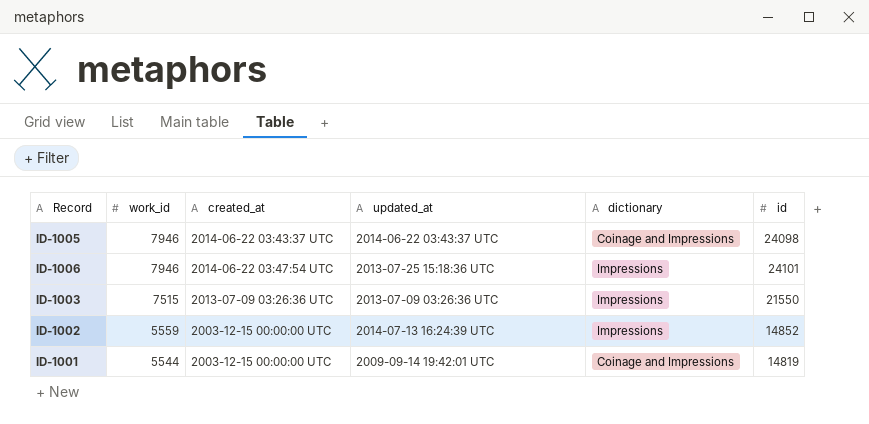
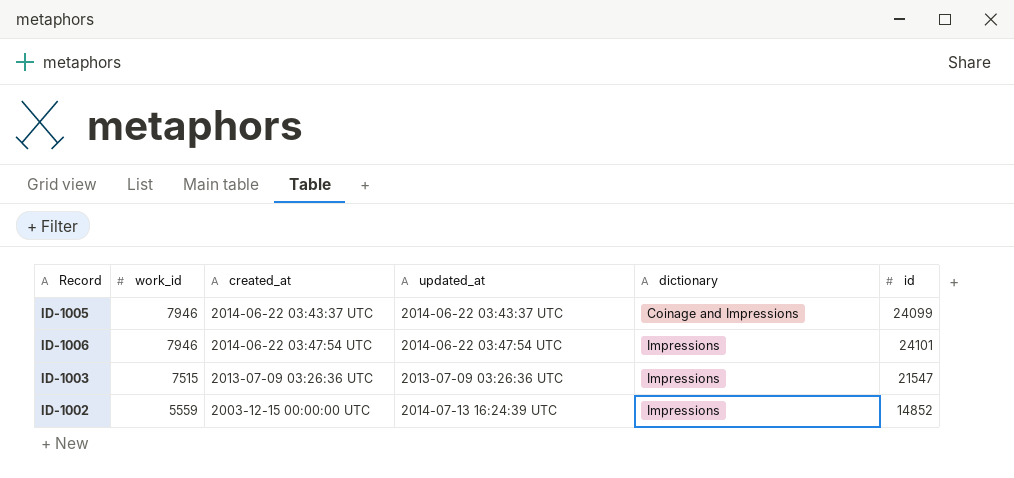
row ID-1001: 5544 | 2003-12-15 00:00:00 UTC | 2009-09-14 19:42:01 UTC | Coinage and Impressions | 14819 -> none
ID-1005 | id: 24098 -> 24099
ID-1006 | updated_at: 2013-07-25 15:18:36 UTC -> 2014-06-22 03:47:54 UTC
ID-1003 | id: 21550 -> 21547

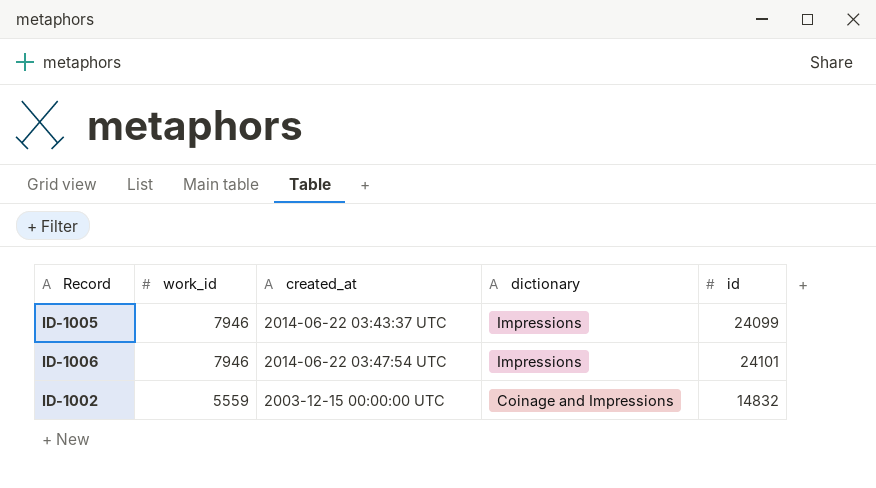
column updated_at | position: 4 -> none
row ID-1003: 7515 | 2013-07-09 03:26:36 UTC | 2013-07-09 03:26:36 UTC | Impressions | 21547 -> none
ID-1005 | dictionary: Coinage and Impressions -> Impressions
ID-1002 | dictionary: Impressions -> Coinage and Impressions
ID-1002 | id: 14852 -> 14832

